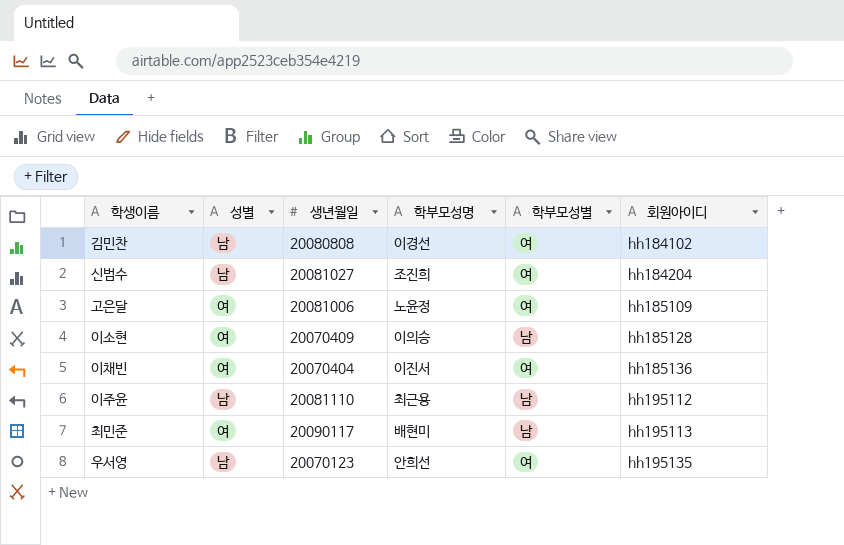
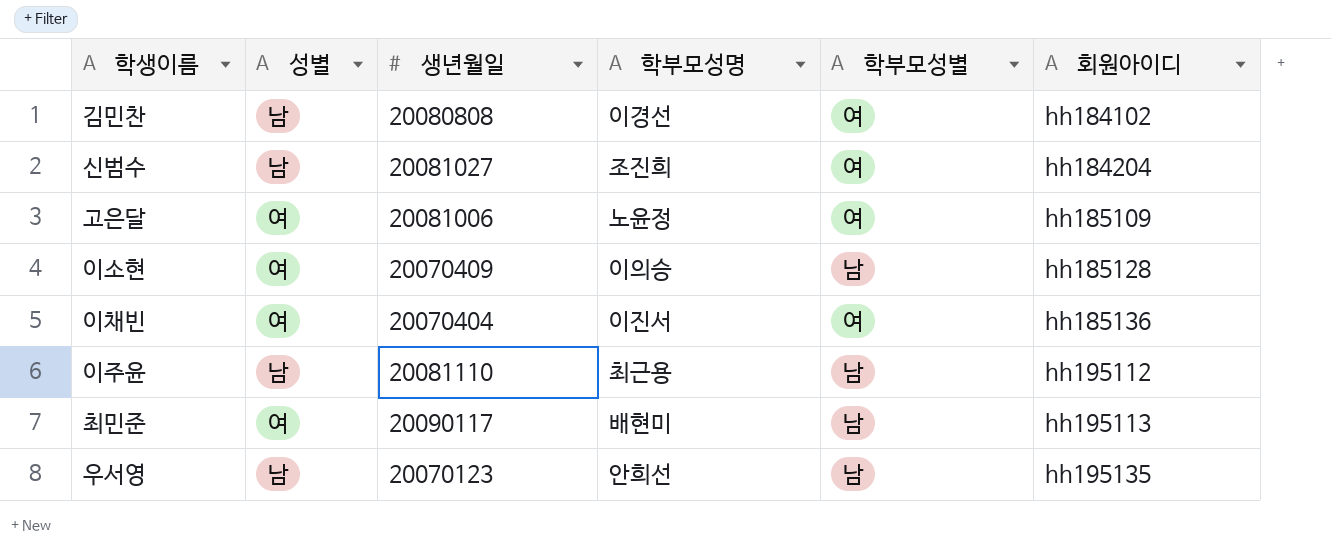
우서영 | 학부모성별: 여 -> 남

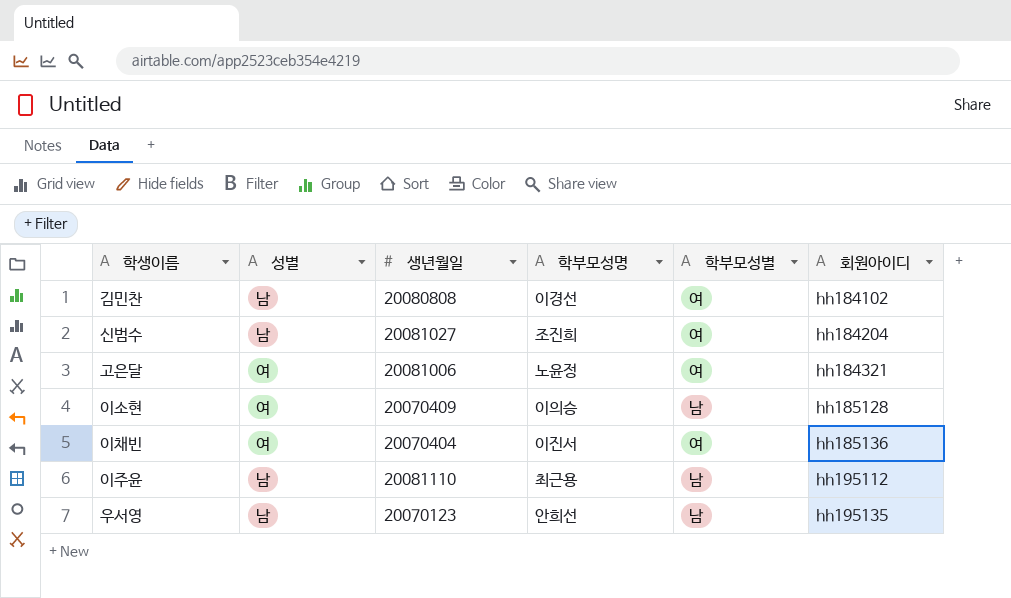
row 최민준: 여 | 20090117 | 배현미 | 남 | hh195113 -> none
고은달 | 회원아이디: hh185109 -> hh184321

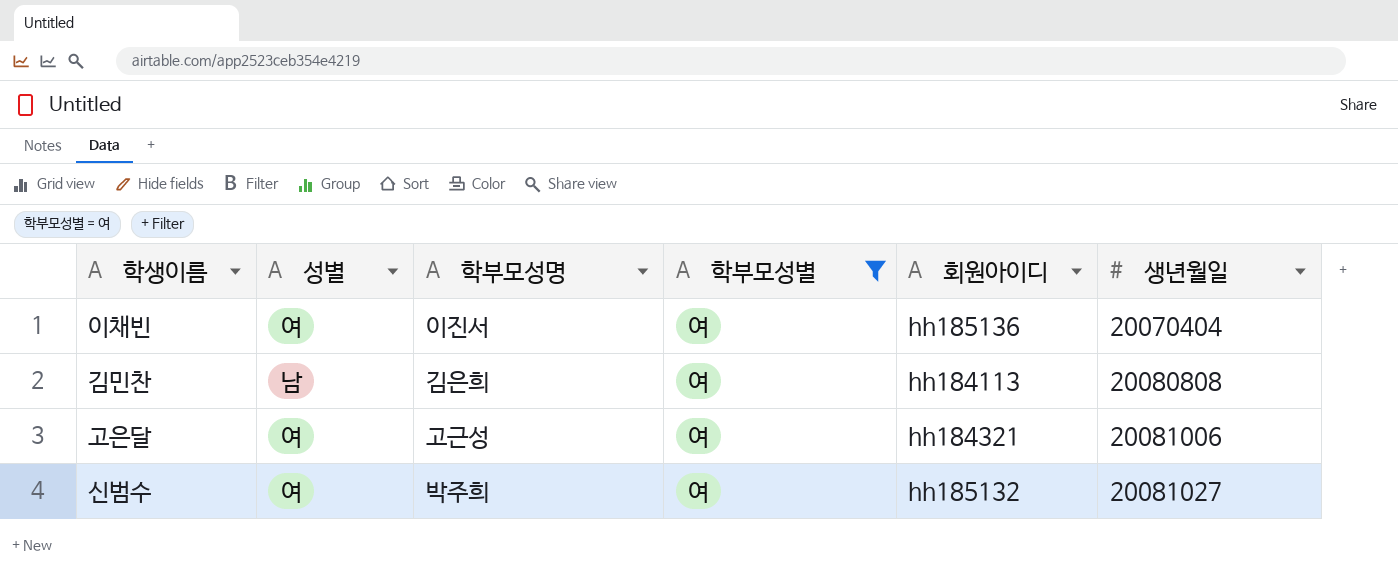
filter: none -> 학부모성별 = 여
row order: 회원아이디 ascending -> 생년월일 ascending
column 생년월일 | position: 3 -> 6
김민찬 | 학부모성명: 이경선 -> 김은희
김민찬 | 회원아이디: hh184102 -> hh184113
고은달 | 학부모성명: 노윤정 -> 고근성
신범수 | 성별: 남 -> 여
신범수 | 학부모성명: 조진희 -> 박주희
신범수 | 회원아이디: hh184204 -> hh185132

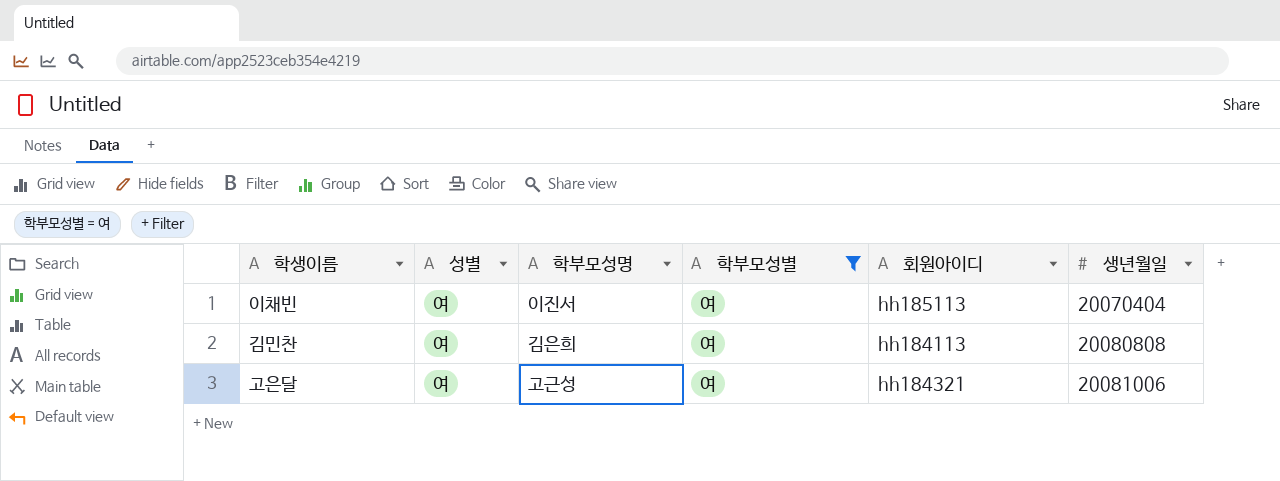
row 신범수: 여 | 박주희 | 여 | hh185132 | 20081027 -> none
이채빈 | 회원아이디: hh185136 -> hh185113
김민찬 | 성별: 남 -> 여

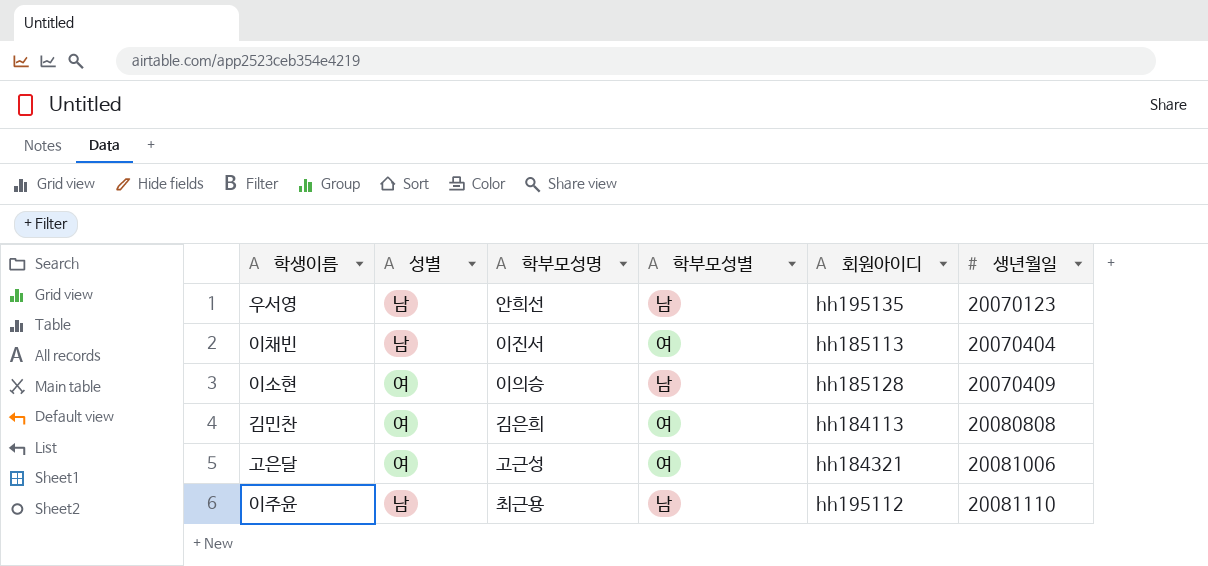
filter: 학부모성별 = 여 -> none
이채빈 | 성별: 여 -> 남

